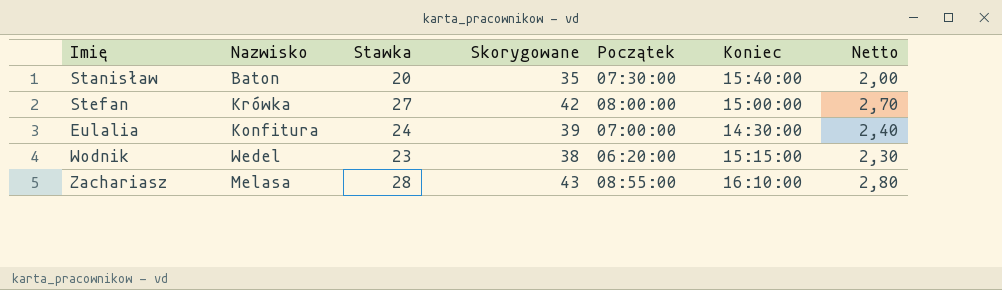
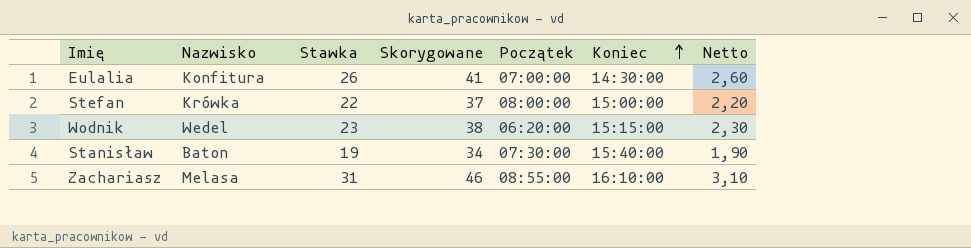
row order: none -> Koniec ascending
Eulalia | Stawka: 24 -> 26
Eulalia | Skorygowane: 39 -> 41
Eulalia | Netto: 2,40 -> 2,60
Stefan | Stawka: 27 -> 22
Stefan | Skorygowane: 42 -> 37
Stefan | Netto: 2,70 -> 2,20
Stanisław | Stawka: 20 -> 19
Stanisław | Skorygowane: 35 -> 34
Stanisław | Netto: 2,00 -> 1,90
Zachariasz | Stawka: 28 -> 31
Zachariasz | Skorygowane: 43 -> 46
Zachariasz | Netto: 2,80 -> 3,10

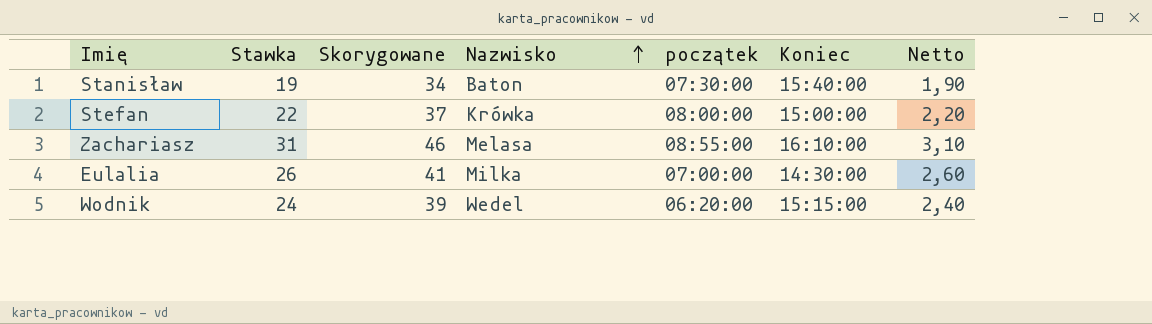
row order: Koniec ascending -> Nazwisko ascending
column Nazwisko | position: 2 -> 4
column name: Początek -> początek
Eulalia | Nazwisko: Konfitura -> Milka
Wodnik | Stawka: 23 -> 24
Wodnik | Skorygowane: 38 -> 39
Wodnik | Netto: 2,30 -> 2,40

